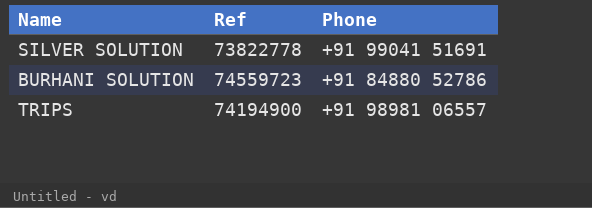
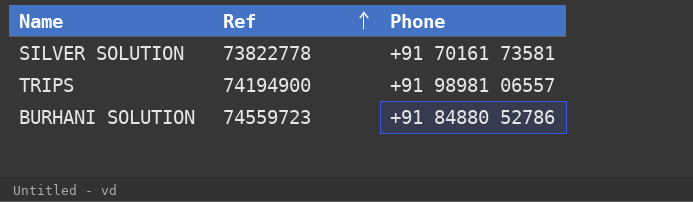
row order: none -> Ref ascending
SILVER SOLUTION | Phone: +91 99041 51691 -> +91 70161 73581

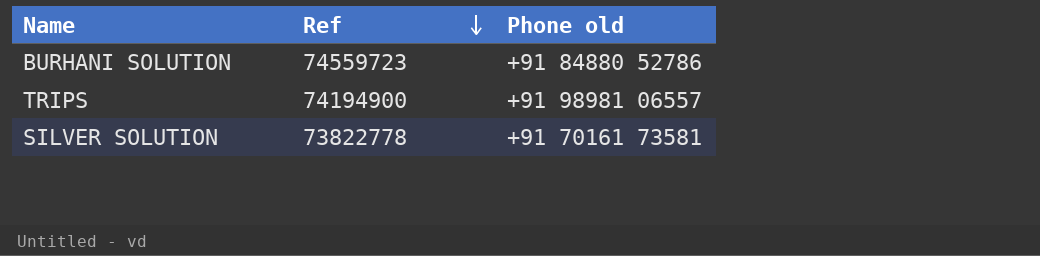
row order: Ref ascending -> Ref descending
column name: Phone -> Phone old

